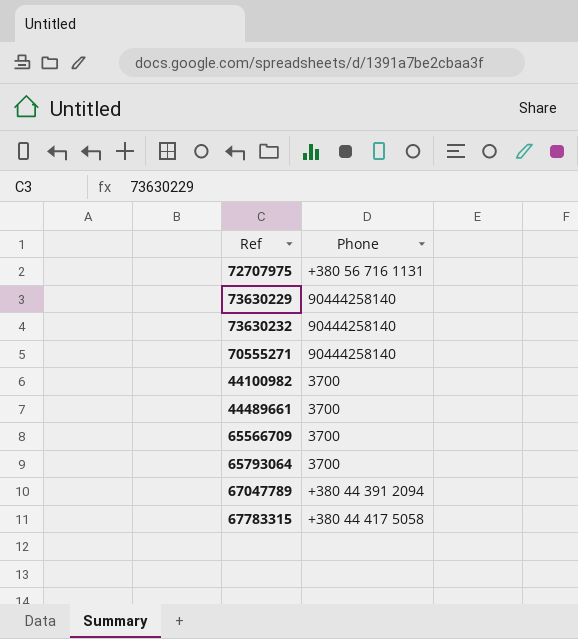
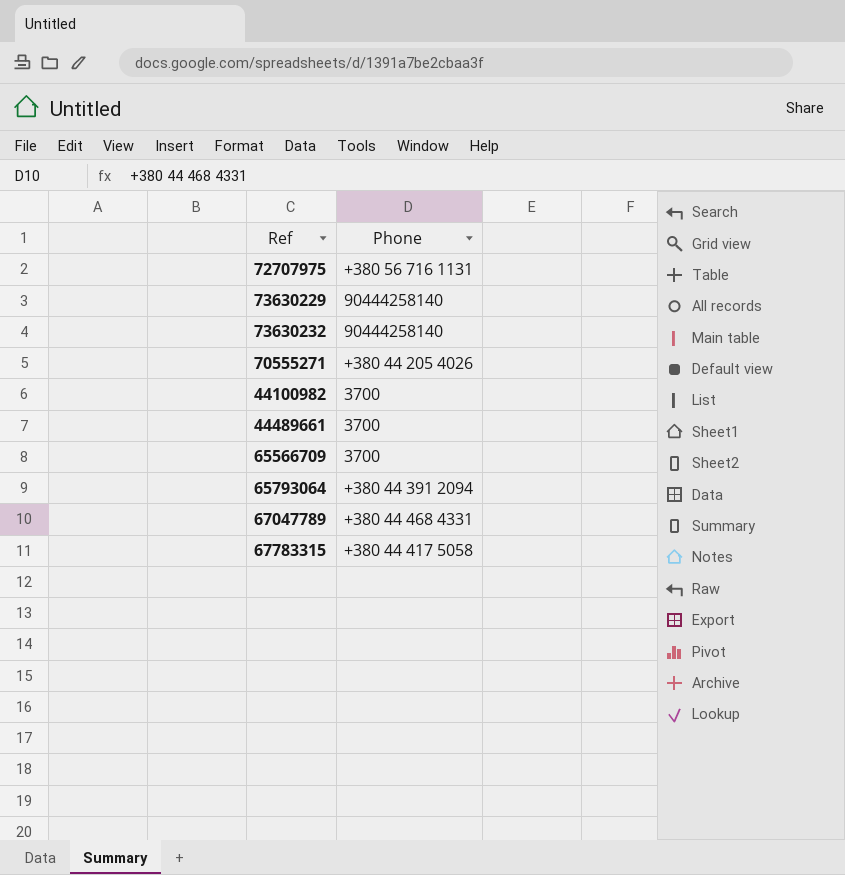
70555271 | Phone: 90444258140 -> +380 44 205 4026
65793064 | Phone: 3700 -> +380 44 391 2094
67047789 | Phone: +380 44 391 2094 -> +380 44 468 4331

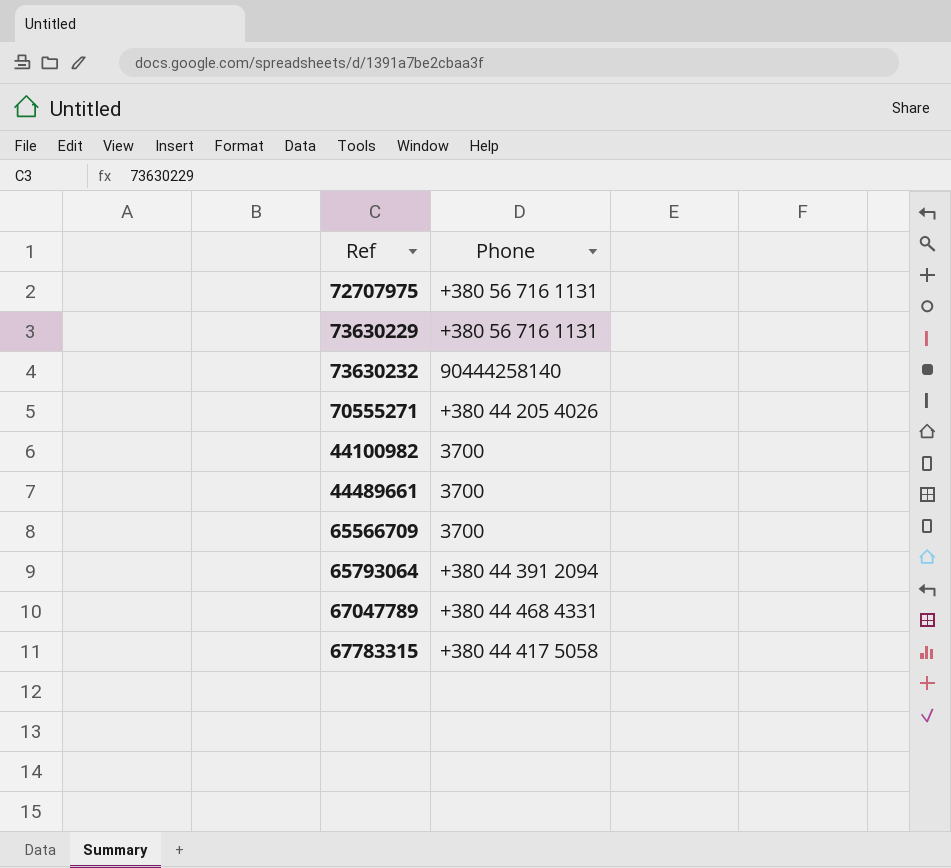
73630229 | Phone: 90444258140 -> +380 56 716 1131

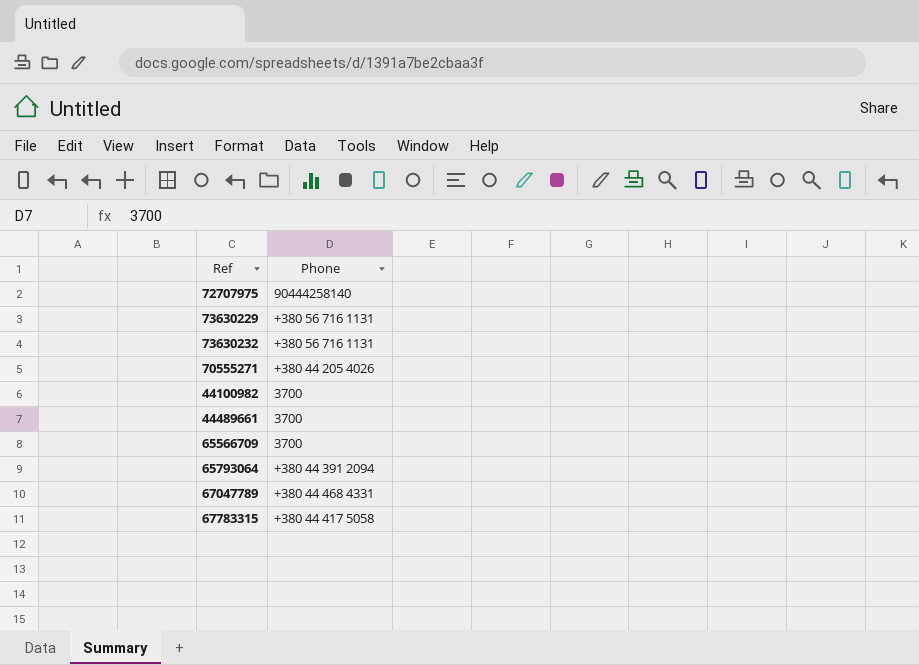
72707975 | Phone: +380 56 716 1131 -> 90444258140
73630232 | Phone: 90444258140 -> +380 56 716 1131

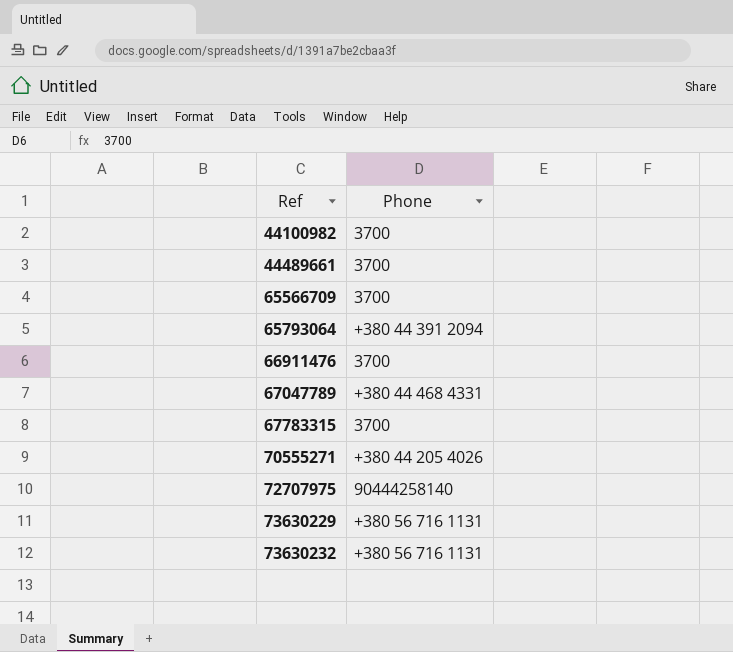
row order: none -> Ref ascending
row 66911476: none -> 3700
67783315 | Phone: +380 44 417 5058 -> 3700

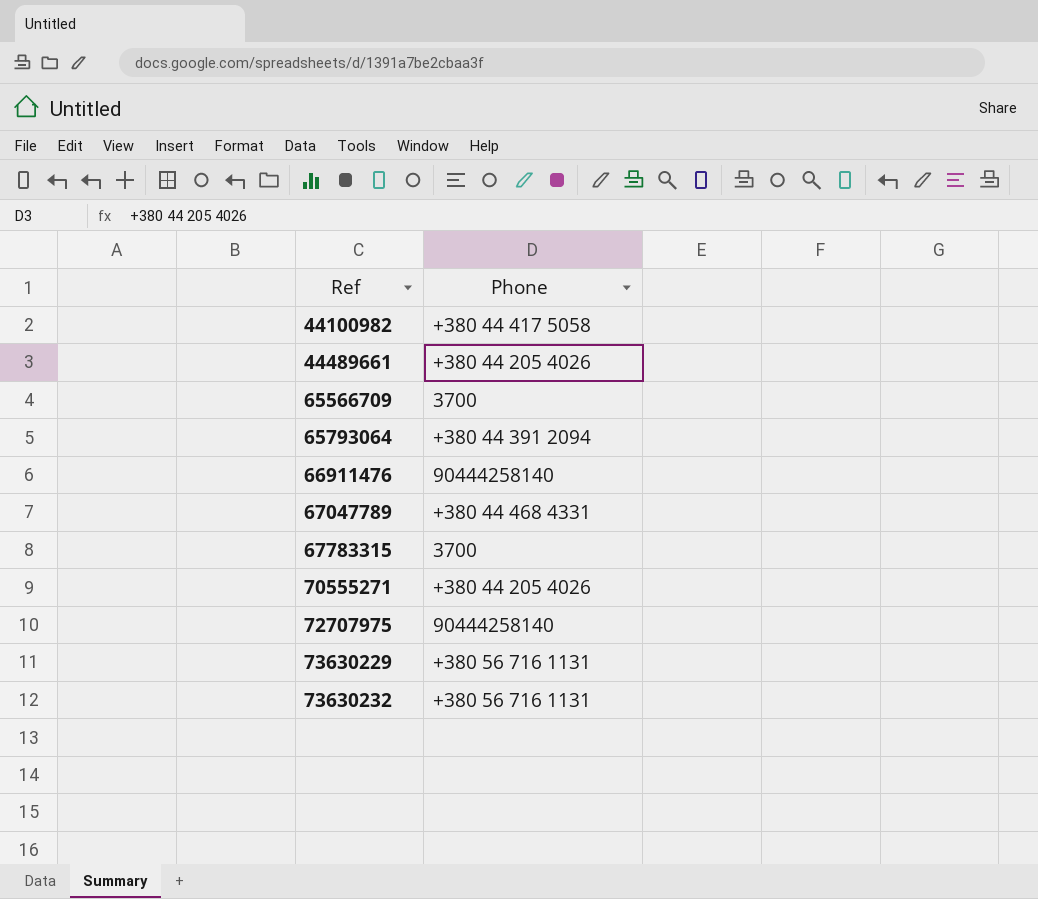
44100982 | Phone: 3700 -> +380 44 417 5058
44489661 | Phone: 3700 -> +380 44 205 4026
66911476 | Phone: 3700 -> 90444258140

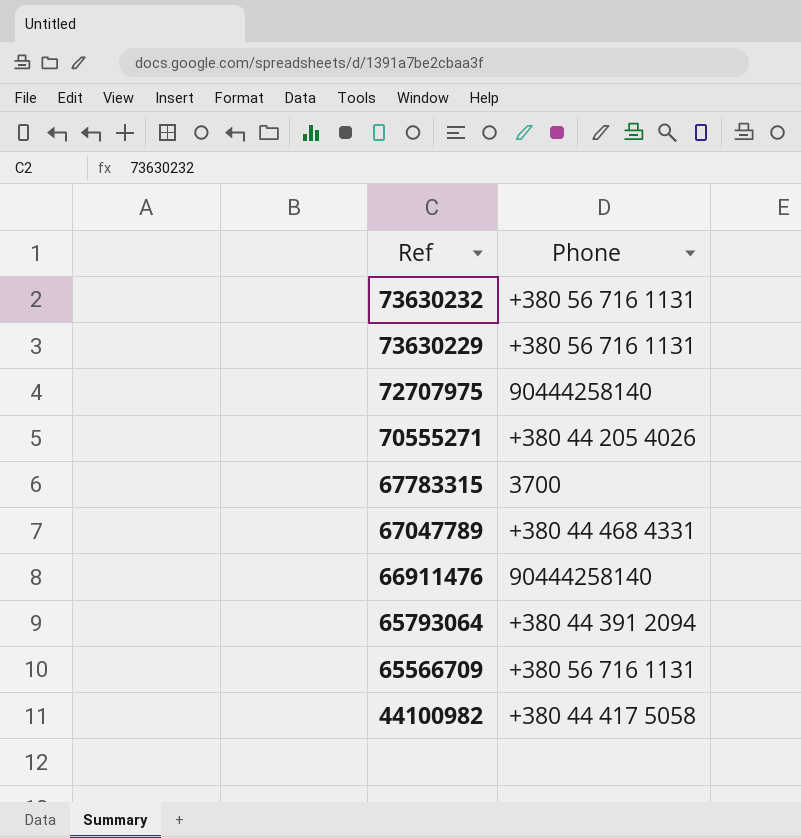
row order: Ref ascending -> Ref descending
row 44489661: +380 44 205 4026 -> none
65566709 | Phone: 3700 -> +380 56 716 1131

